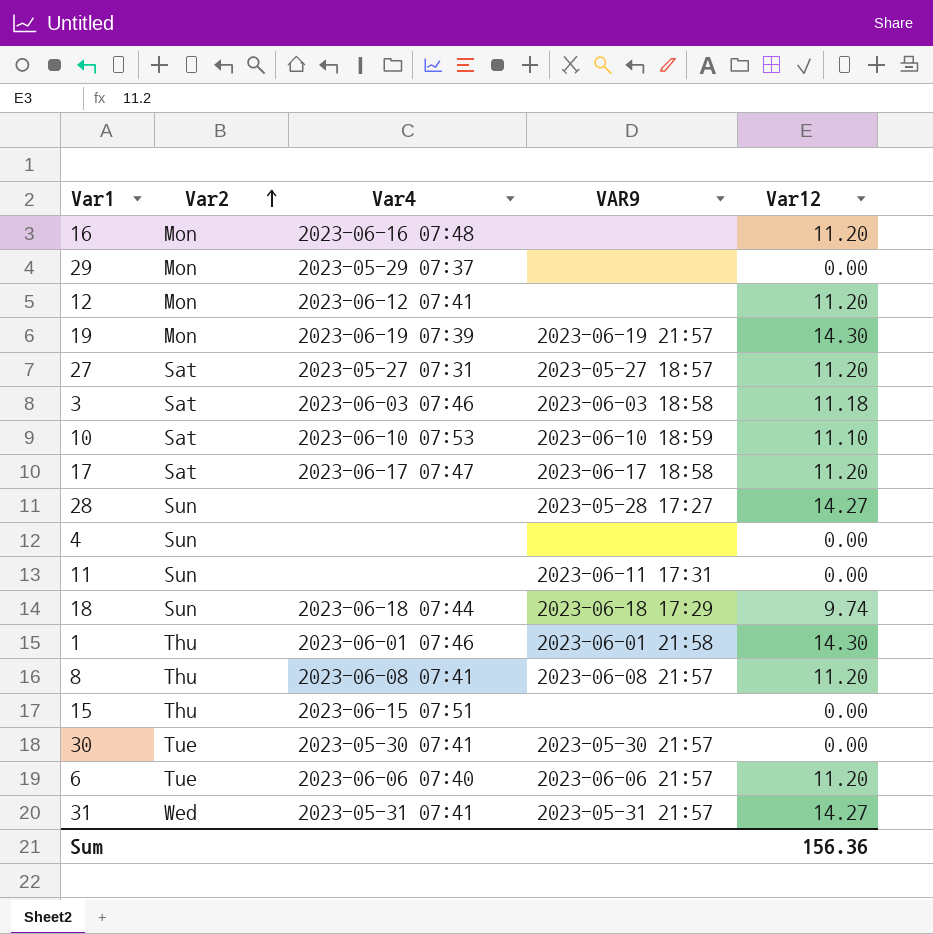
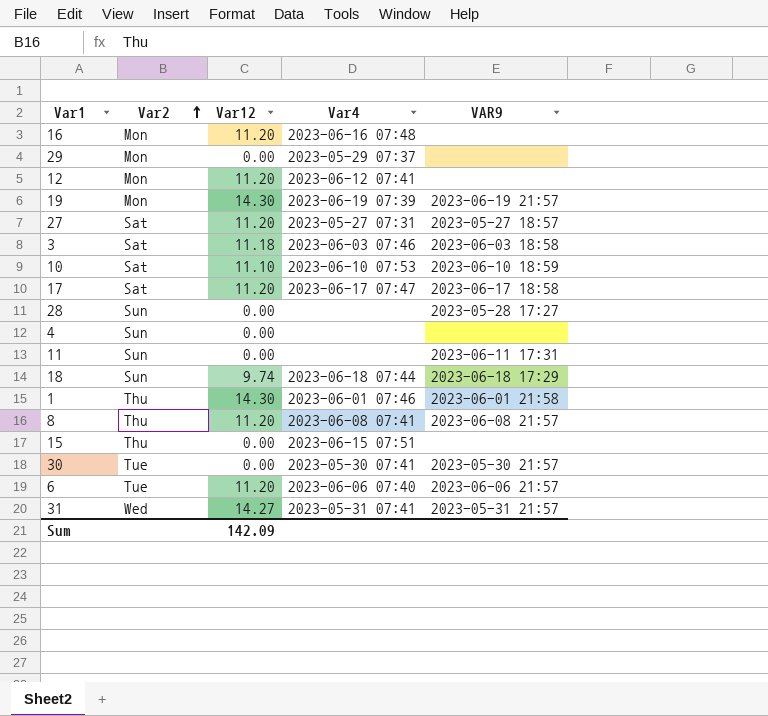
column Var12 | position: 5 -> 3
28 | Var12: 14.27 -> 0.00
Sum | Var12: 156.36 -> 142.09

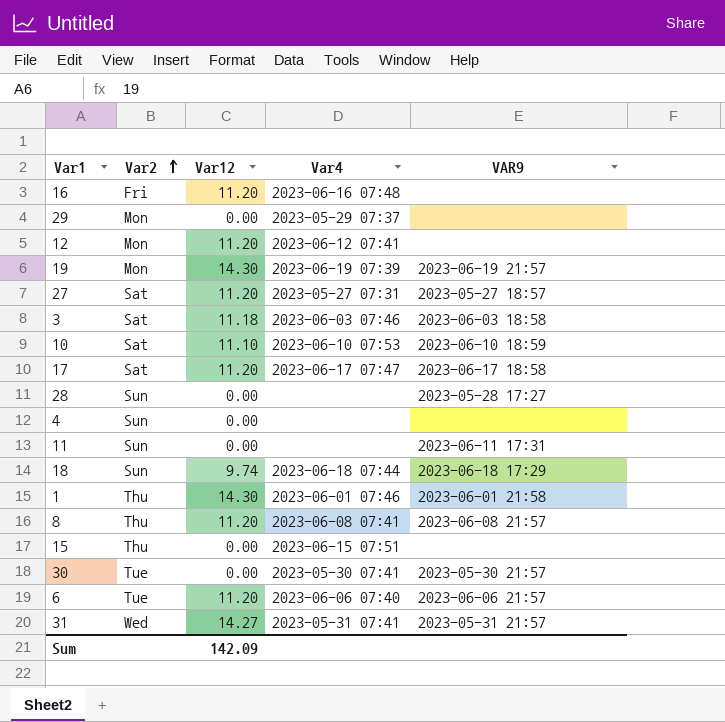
16 | Var2: Mon -> Fri

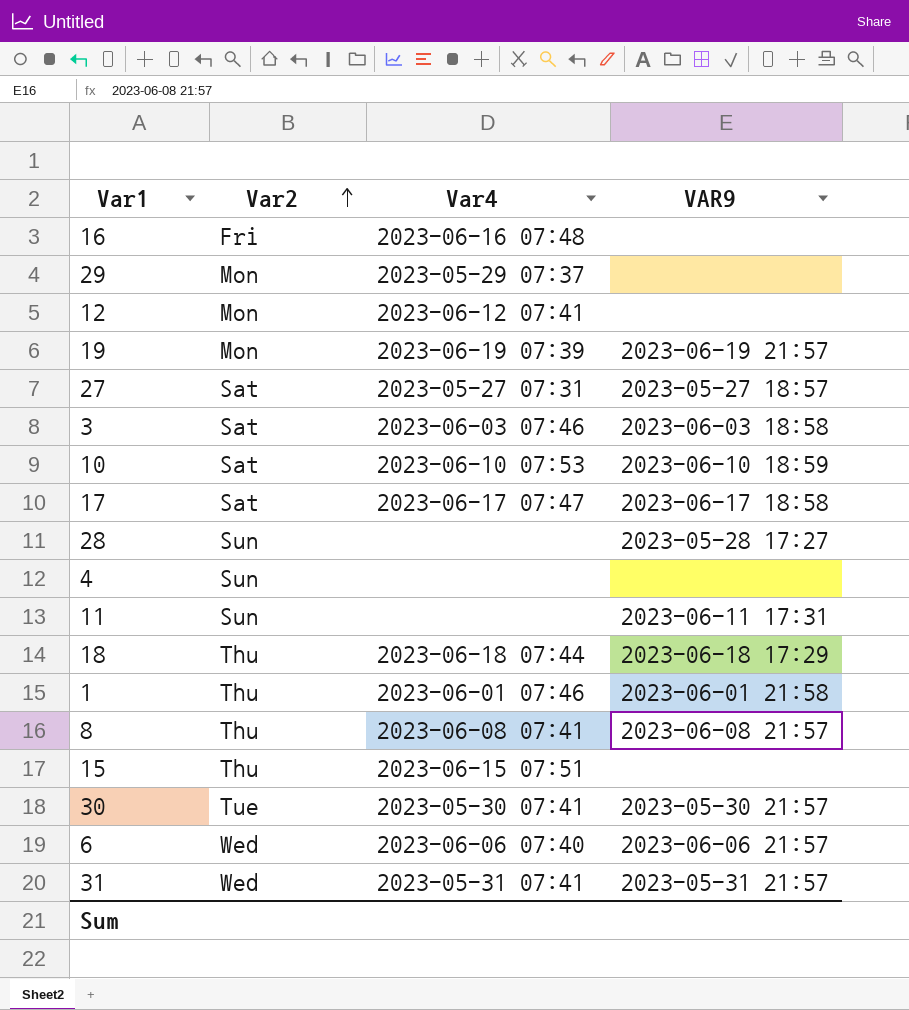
column Var12 | position: 3 -> none
18 | Var2: Sun -> Thu
6 | Var2: Tue -> Wed

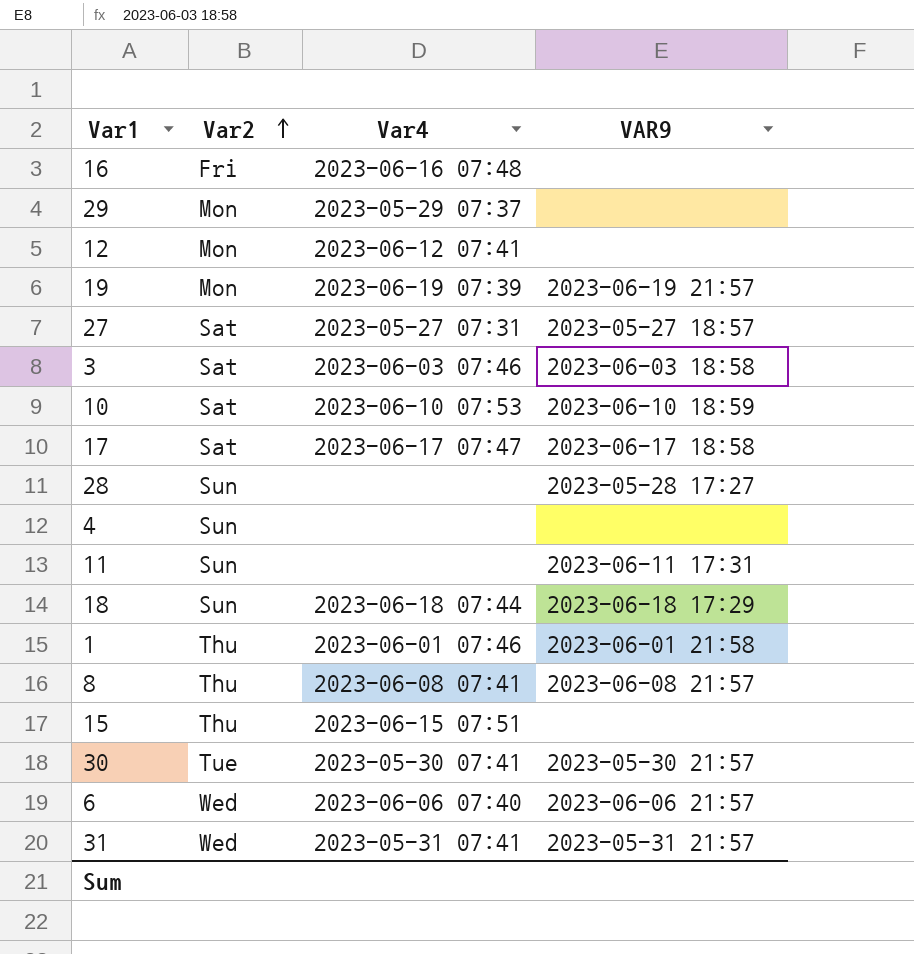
18 | Var2: Thu -> Sun

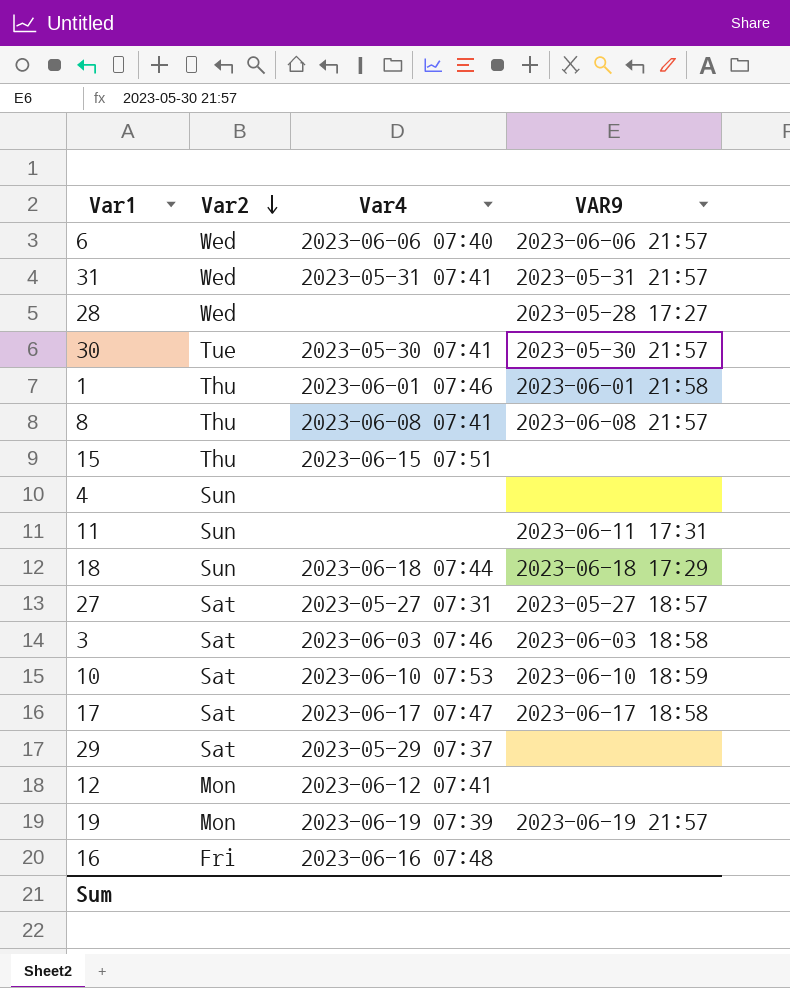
row order: Var2 ascending -> Var2 descending
28 | Var2: Sun -> Wed
29 | Var2: Mon -> Sat

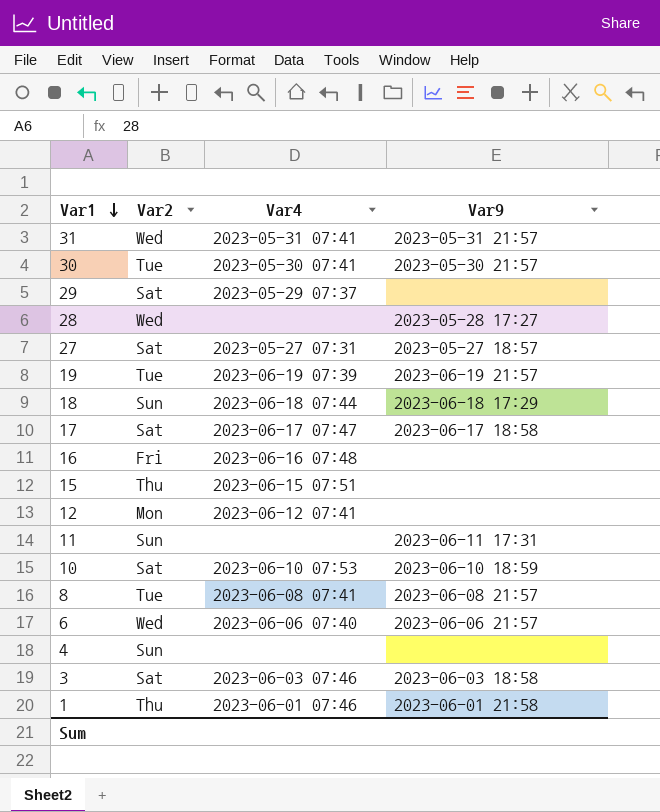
row order: Var2 descending -> Var1 descending
column name: VAR9 -> Var9
19 | Var2: Mon -> Tue
8 | Var2: Thu -> Tue

